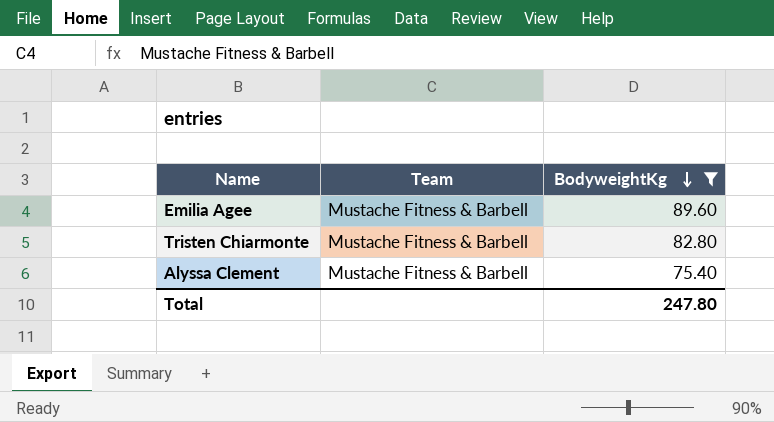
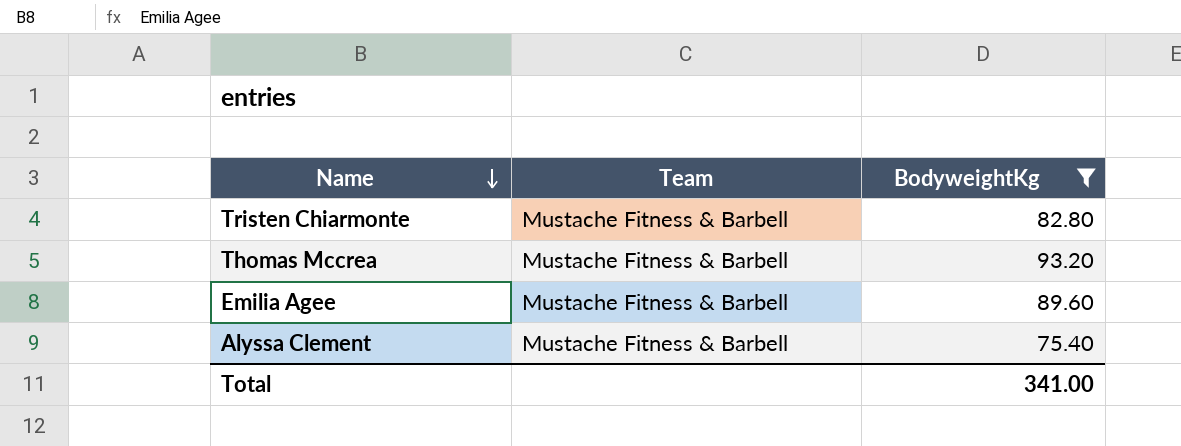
row order: BodyweightKg descending -> Name descending
row Thomas Mccrea: none -> Mustache Fitness & Barbell | 93.20
Total | BodyweightKg: 247.80 -> 341.00

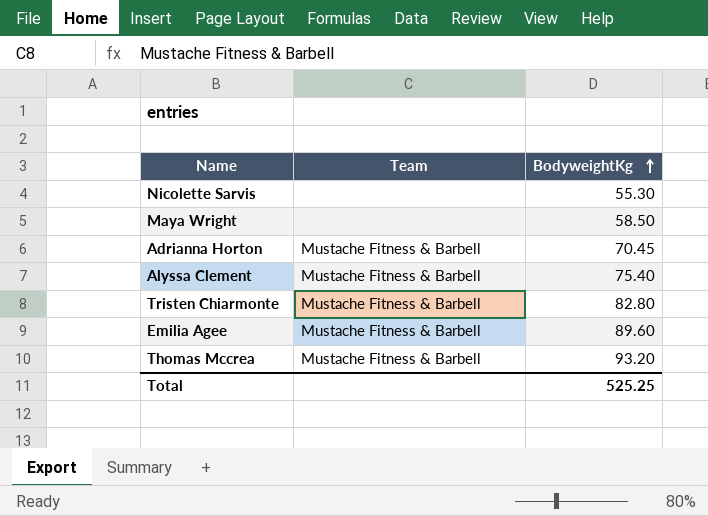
filter: BodyweightKg >= 75.40 -> none
row order: Name descending -> BodyweightKg ascending
Total | BodyweightKg: 341.00 -> 525.25

